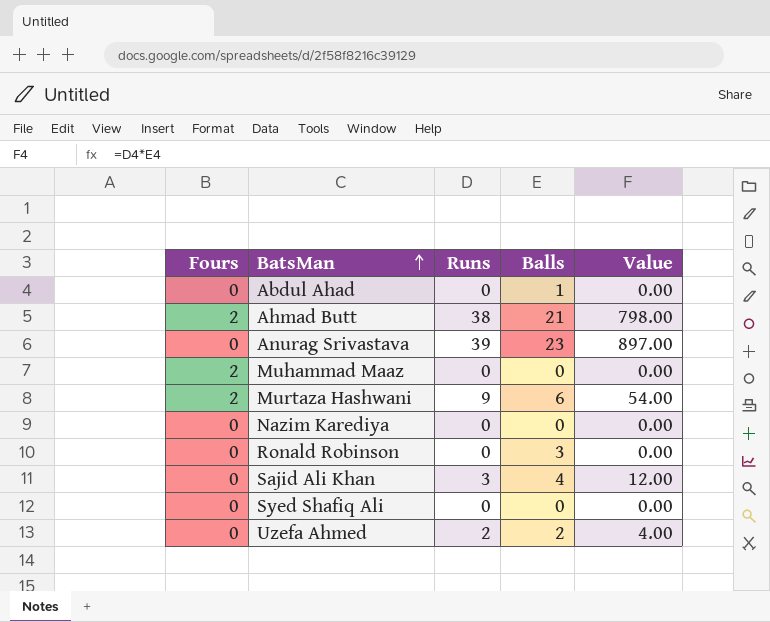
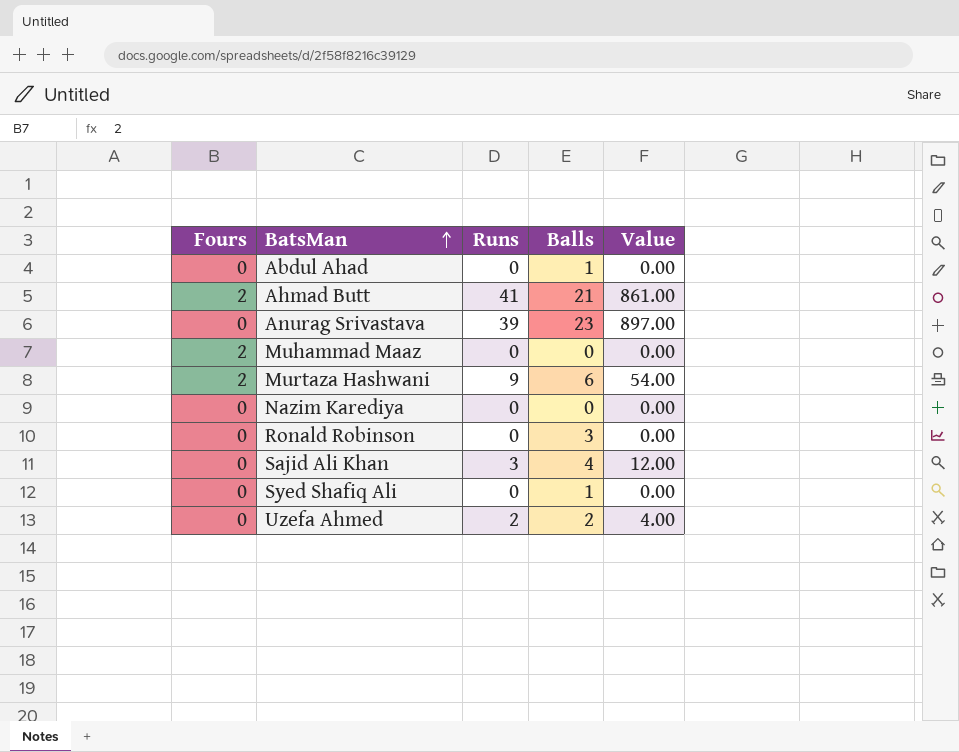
Ahmad Butt | Runs: 38 -> 41
Ahmad Butt | Value: 798.00 -> 861.00
Syed Shafiq Ali | Balls: 0 -> 1

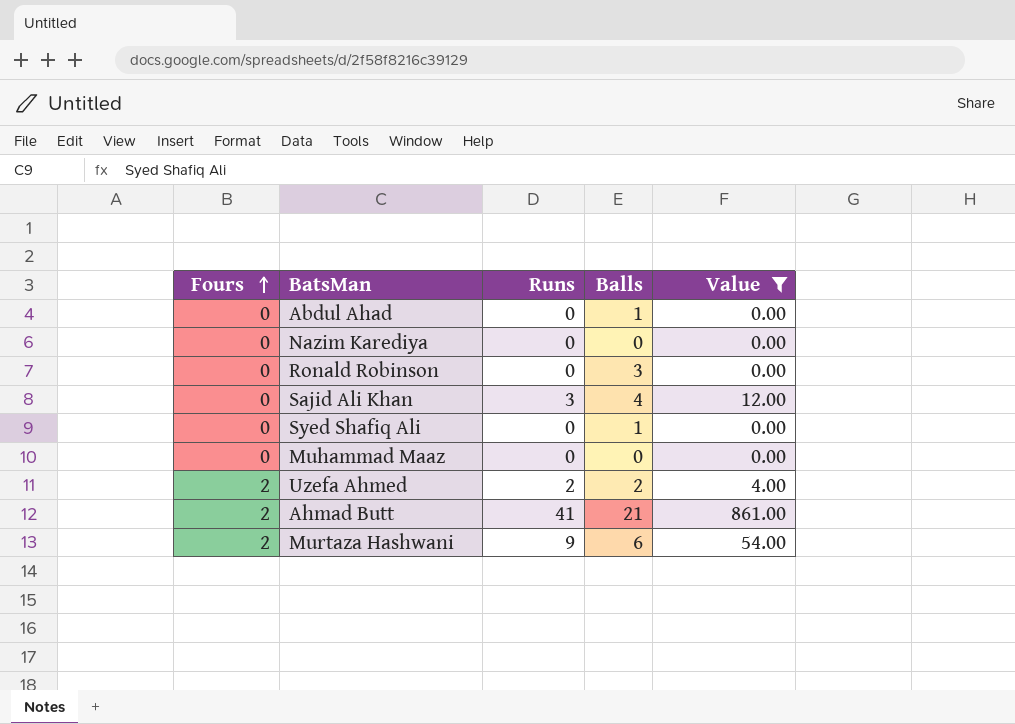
filter: none -> Value != 897.00
row order: BatsMan ascending -> Fours ascending
Muhammad Maaz | Fours: 2 -> 0
Uzefa Ahmed | Fours: 0 -> 2

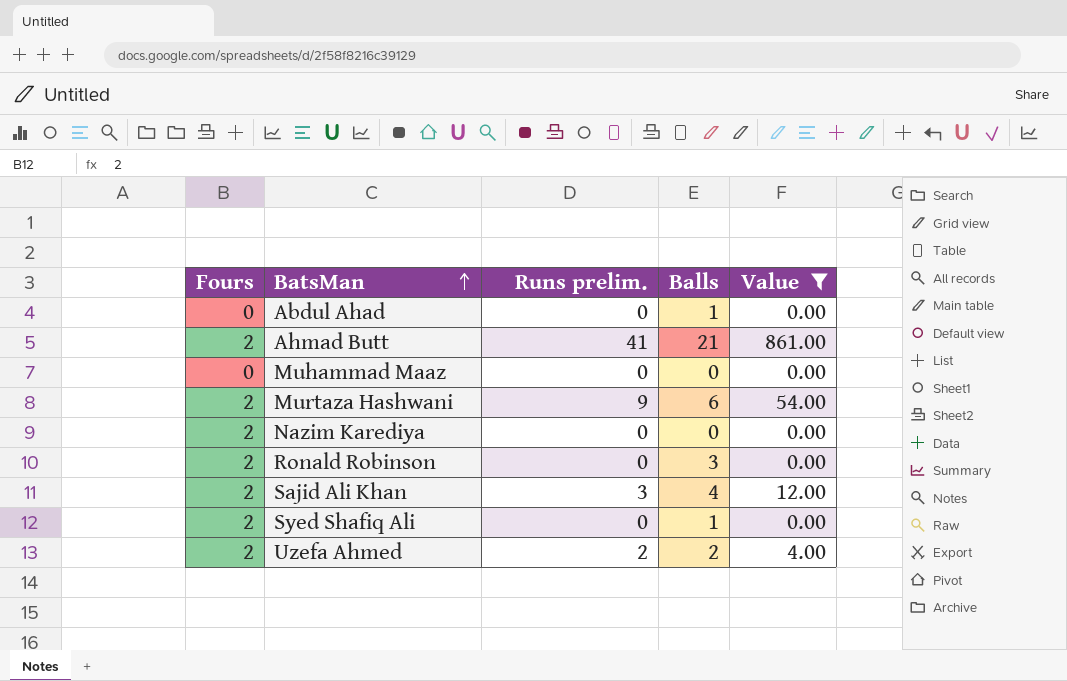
row order: Fours ascending -> BatsMan ascending
column name: Runs -> Runs prelim.
Nazim Karediya | Fours: 0 -> 2
Ronald Robinson | Fours: 0 -> 2
Sajid Ali Khan | Fours: 0 -> 2
Syed Shafiq Ali | Fours: 0 -> 2

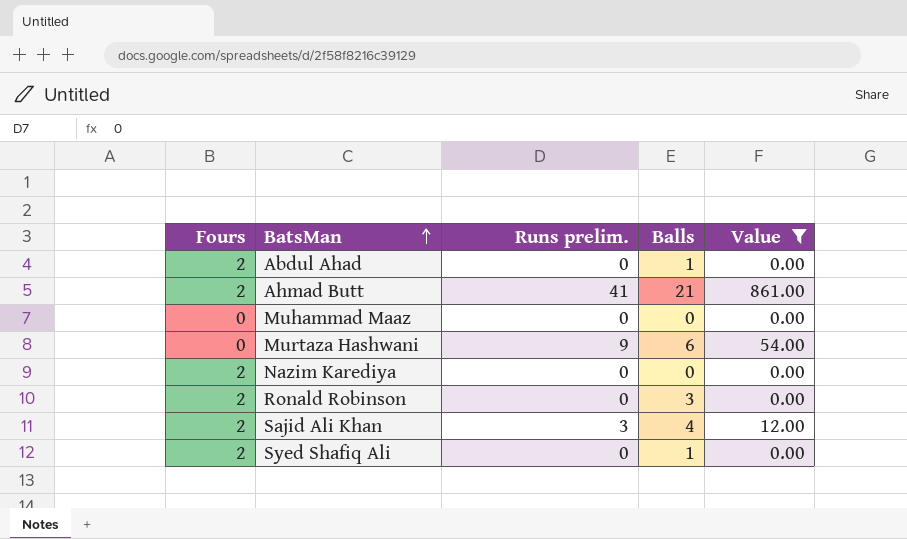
row Uzefa Ahmed: 2 | 2 | 2 | 4.00 -> none
Abdul Ahad | Fours: 0 -> 2
Murtaza Hashwani | Fours: 2 -> 0

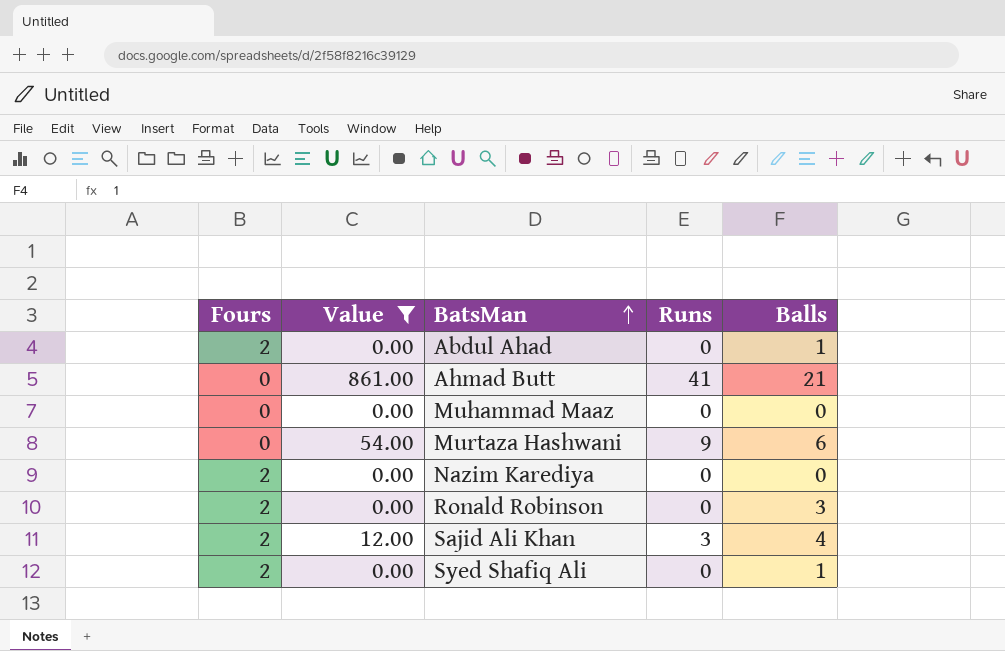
column Value | position: 5 -> 2
column name: Runs prelim. -> Runs
Ahmad Butt | Fours: 2 -> 0

